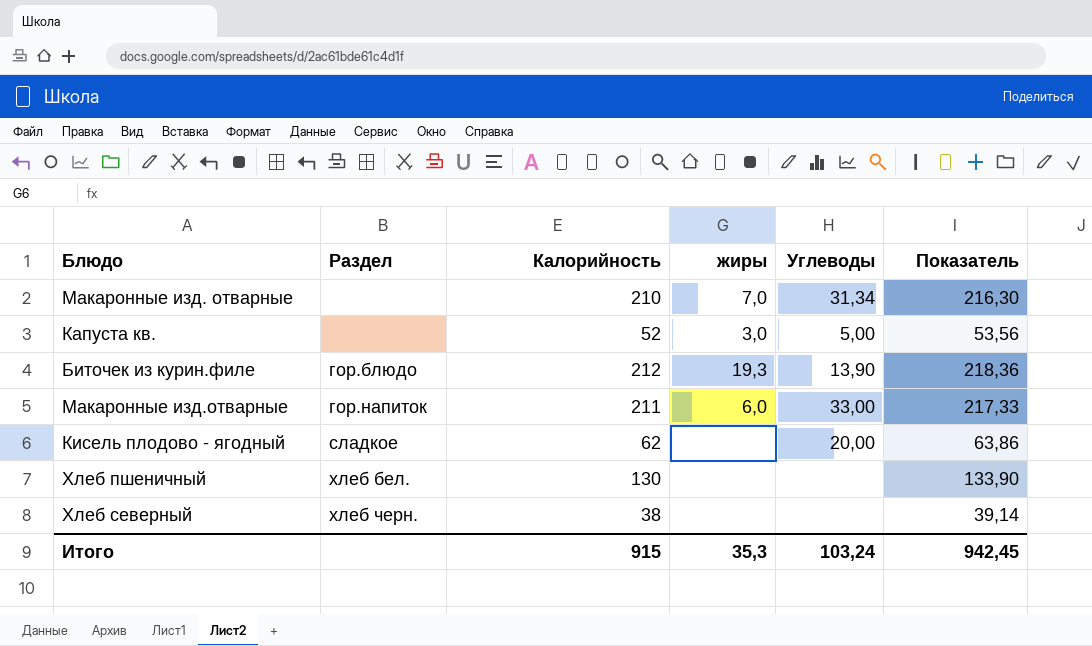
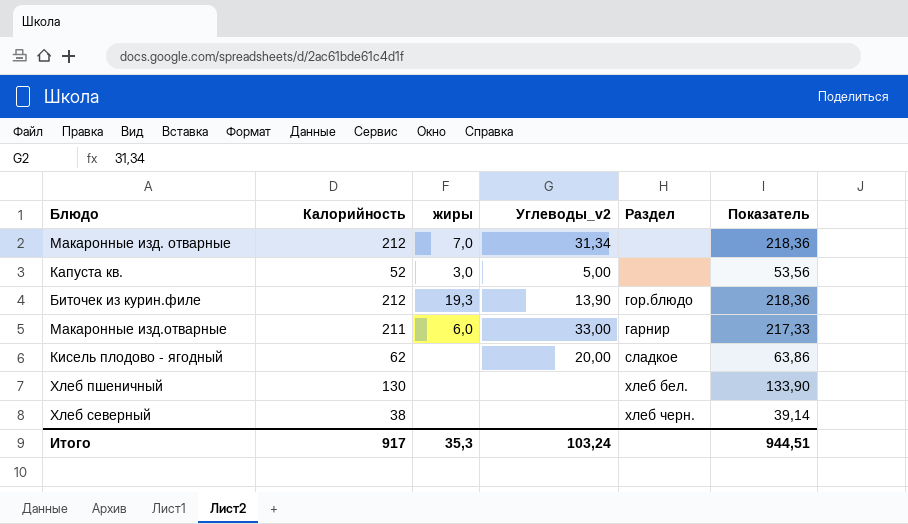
column name: Углеводы -> Углеводы_v2
column Раздел | position: 2 -> 5
Макаронные изд. отварные | Калорийность: 210 -> 212
Макаронные изд. отварные | Показатель: 216,30 -> 218,36
Макаронные изд.отварные | Раздел: гор.напиток -> гарнир
Итого | Калорийность: 915 -> 917
Итого | Показатель: 942,45 -> 944,51

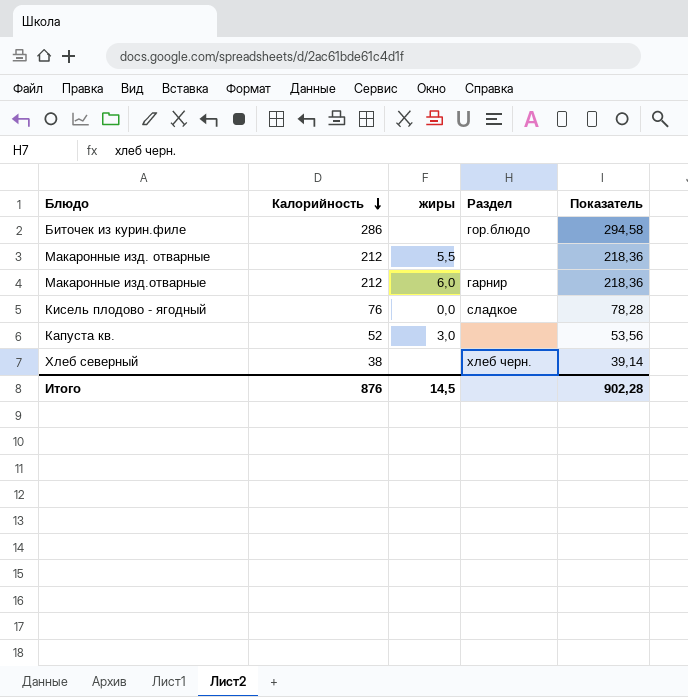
row order: none -> Калорийность descending
column Углеводы_v2 | position: 4 -> none
row Хлеб пшеничный: 130 | none | none | хлеб бел. | 133,90 -> none
Биточек из курин.филе | Калорийность: 212 -> 286
Биточек из курин.филе | жиры: 19,3 -> none
Биточек из курин.филе | Показатель: 218,36 -> 294,58
Макаронные изд. отварные | жиры: 7,0 -> 5,5
Макаронные изд.отварные | Калорийность: 211 -> 212
Макаронные изд.отварные | Показатель: 217,33 -> 218,36
Кисель плодово - ягодный | Калорийность: 62 -> 76
Кисель плодово - ягодный | жиры: none -> 0,0
Кисель плодово - ягодный | Показатель: 63,86 -> 78,28
Итого | Калорийность: 917 -> 876
Итого | жиры: 35,3 -> 14,5
Итого | Показатель: 944,51 -> 902,28

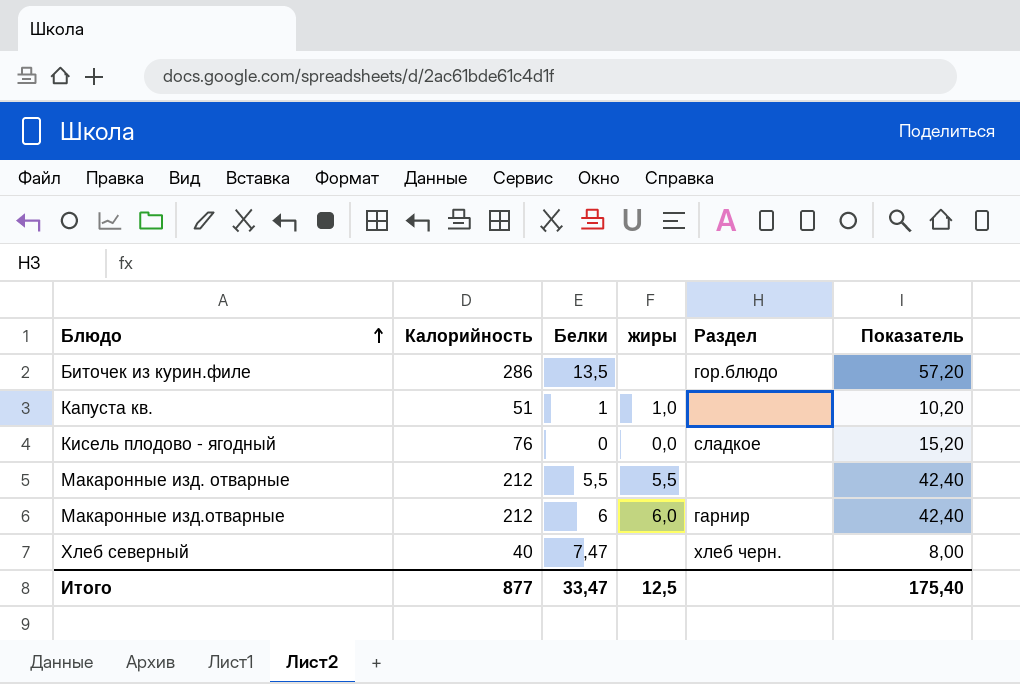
row order: Калорийность descending -> Блюдо ascending
column Белки | position: none -> 3
column Показатель | formula: [Калорийность] * 1,03 -> [Калорийность] * 0,2
Капуста кв. | Калорийность: 52 -> 51
Капуста кв. | жиры: 3,0 -> 1,0
Хлеб северный | Калорийность: 38 -> 40
Итого | Калорийность: 876 -> 877
Итого | жиры: 14,5 -> 12,5
Итого | Показатель: 902,28 -> 175,40

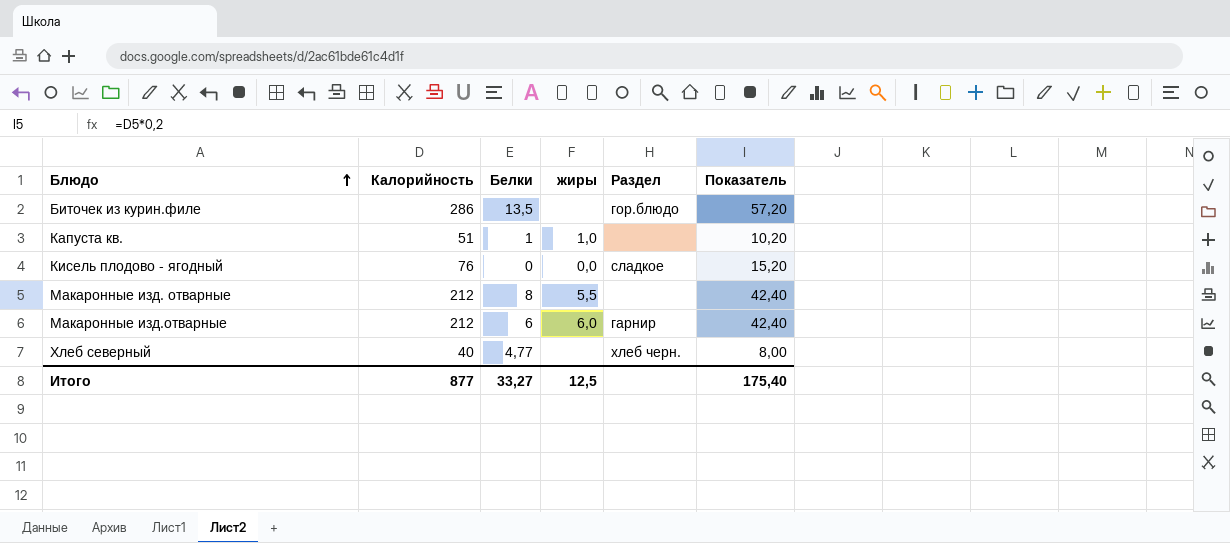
Макаронные изд. отварные | Белки: 5,5 -> 8
Хлеб северный | Белки: 7,47 -> 4,77
Итого | Белки: 33,47 -> 33,27

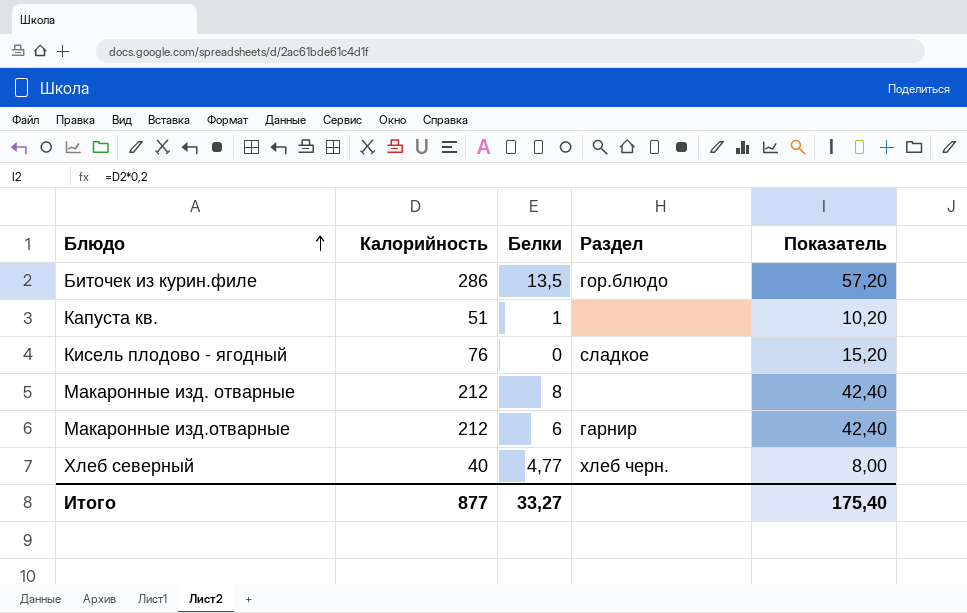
column жиры | position: 4 -> none

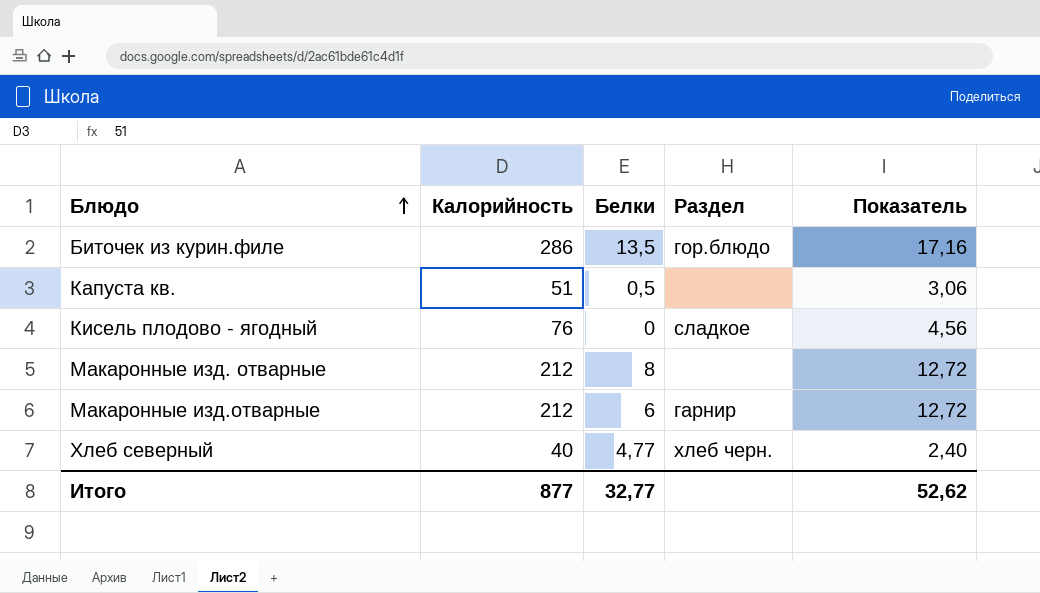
column Показатель | formula: [Калорийность] * 0,2 -> [Калорийность] * 0,06
Капуста кв. | Белки: 1 -> 0,5
Итого | Белки: 33,27 -> 32,77
Итого | Показатель: 175,40 -> 52,62

